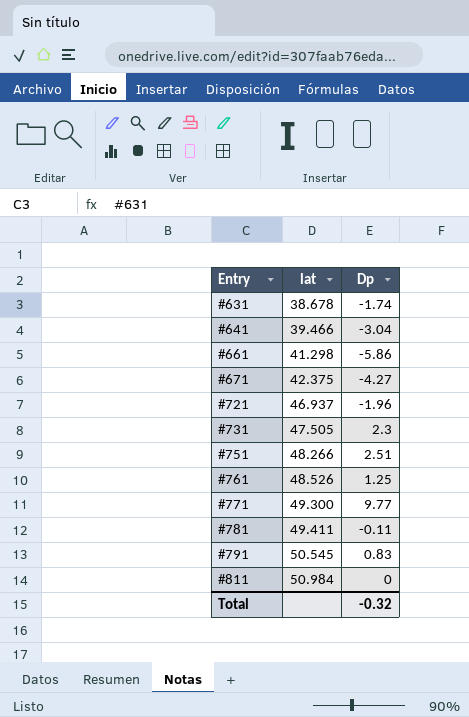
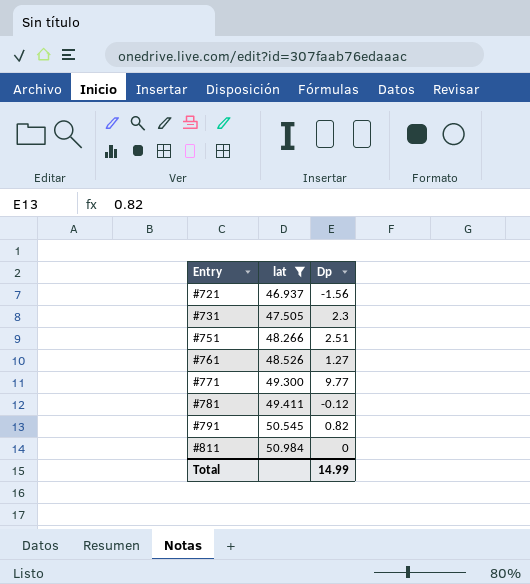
filter: none -> lat >= 46.937
#721 | Dp: -1.96 -> -1.56
#761 | Dp: 1.25 -> 1.27
#781 | Dp: -0.11 -> -0.12
#791 | Dp: 0.83 -> 0.82
Total | Dp: -0.32 -> 14.99

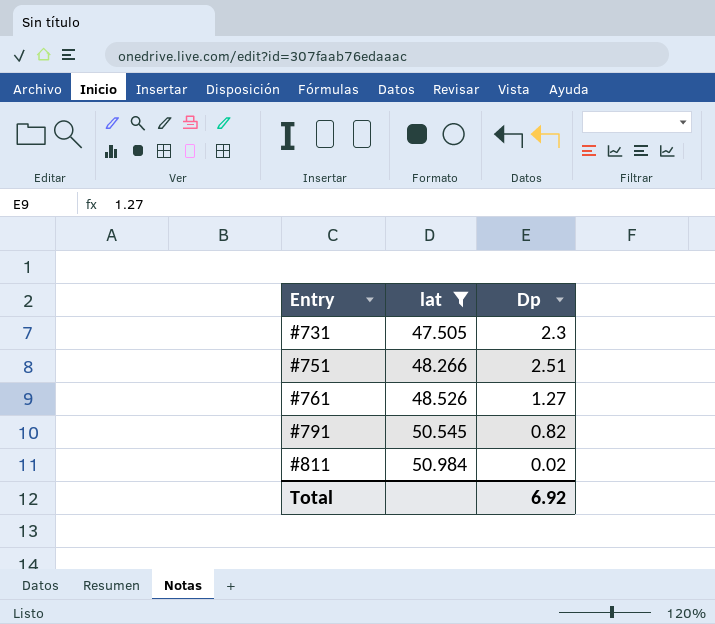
row #721: 46.937 | -1.56 -> none
row #771: 49.300 | 9.77 -> none
row #781: 49.411 | -0.12 -> none
#811 | Dp: 0 -> 0.02
Total | Dp: 14.99 -> 6.92

